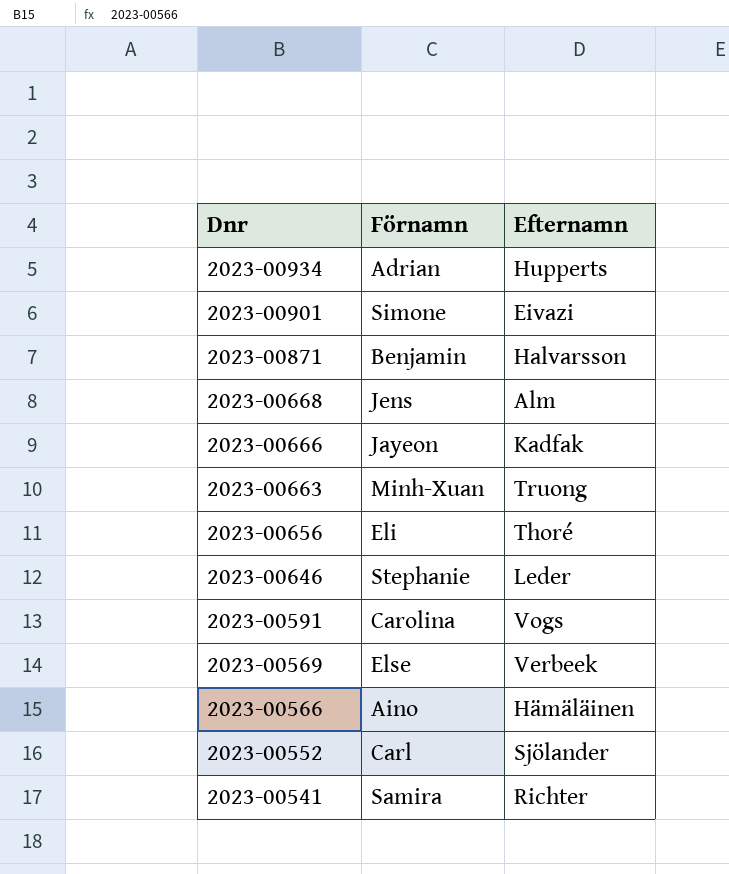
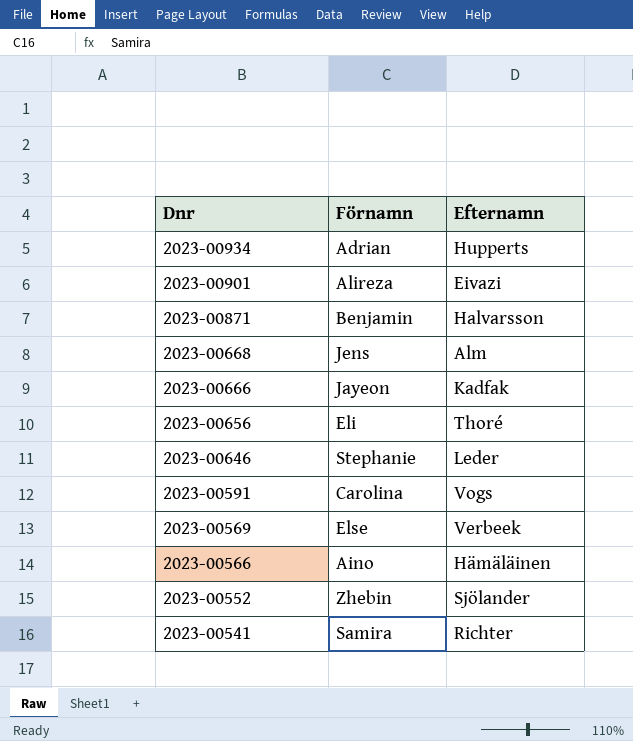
row 2023-00663: Minh-Xuan | Truong -> none
2023-00901 | Förnamn: Simone -> Alireza
2023-00552 | Förnamn: Carl -> Zhebin

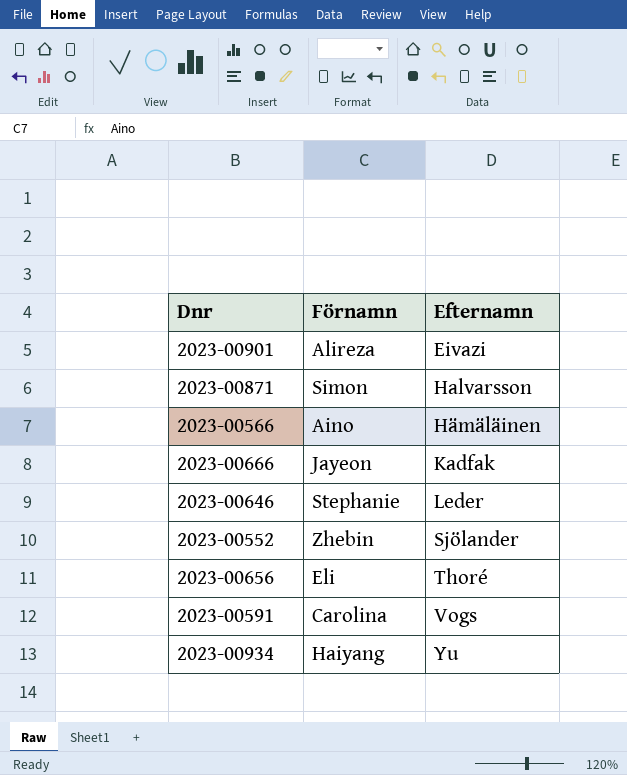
row order: Dnr descending -> Efternamn ascending
row 2023-00668: Jens | Alm -> none
row 2023-00569: Else | Verbeek -> none
row 2023-00541: Samira | Richter -> none
2023-00871 | Förnamn: Benjamin -> Simon
2023-00934 | Förnamn: Adrian -> Haiyang
2023-00934 | Efternamn: Hupperts -> Yu

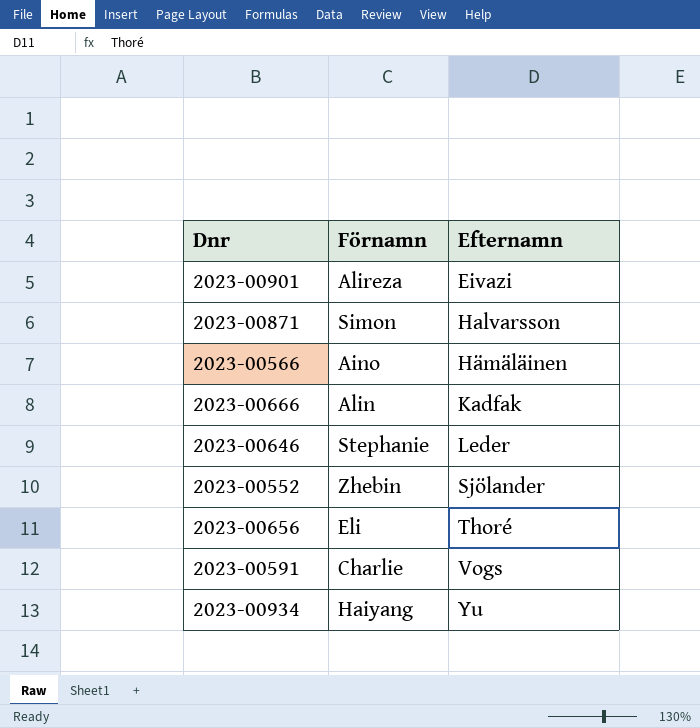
2023-00666 | Förnamn: Jayeon -> Alin
2023-00591 | Förnamn: Carolina -> Charlie

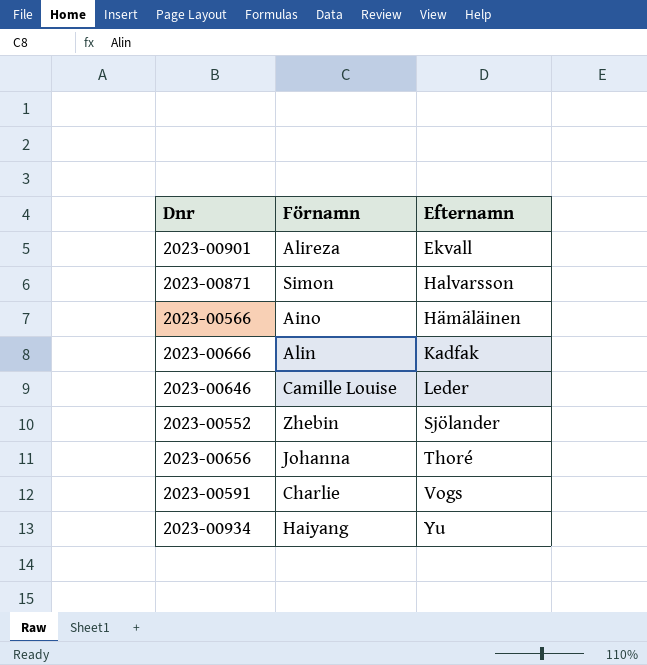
2023-00901 | Efternamn: Eivazi -> Ekvall
2023-00646 | Förnamn: Stephanie -> Camille Louise
2023-00656 | Förnamn: Eli -> Johanna

